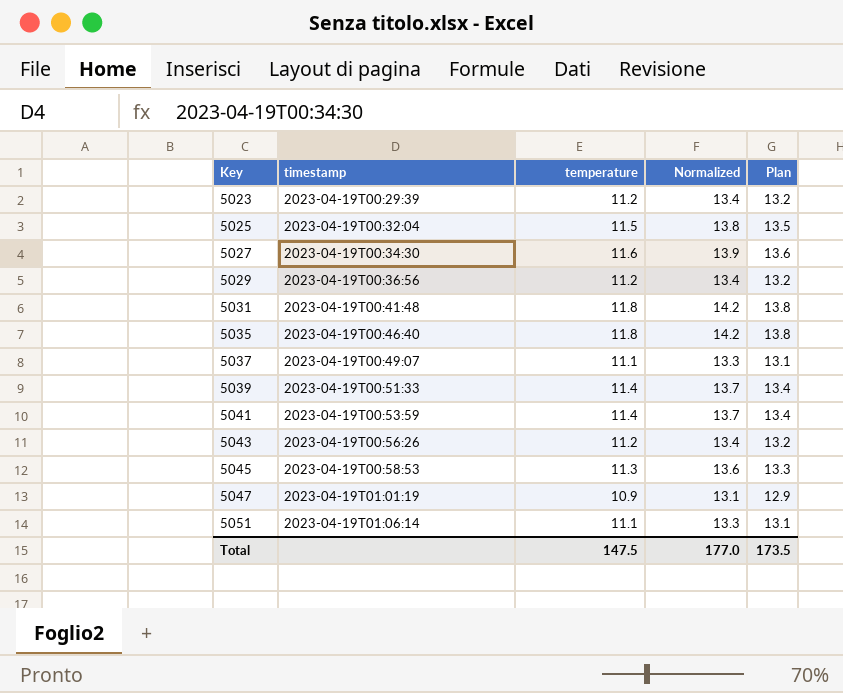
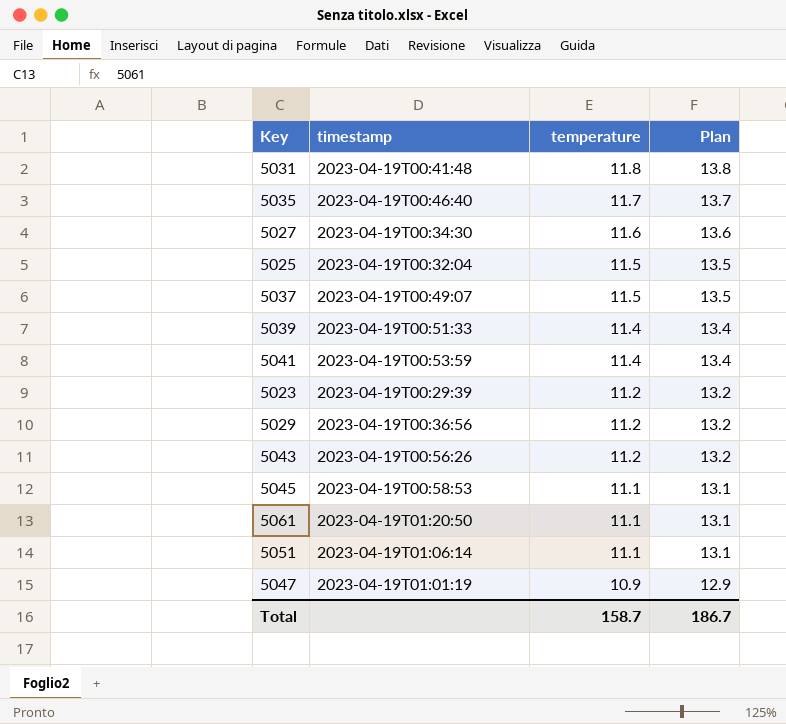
row order: Key ascending -> temperature descending
column Normalized | formula: [temperature] * 1.2 -> none
5035 | temperature: 11.8 -> 11.7
5035 | Plan: 13.8 -> 13.7
5037 | temperature: 11.1 -> 11.5
5037 | Plan: 13.1 -> 13.5
5045 | temperature: 11.3 -> 11.1
5045 | Plan: 13.3 -> 13.1
row 5061: none -> 2023-04-19T01:20:50 | 11.1 | 13.1
Total | temperature: 147.5 -> 158.7
Total | Plan: 173.5 -> 186.7

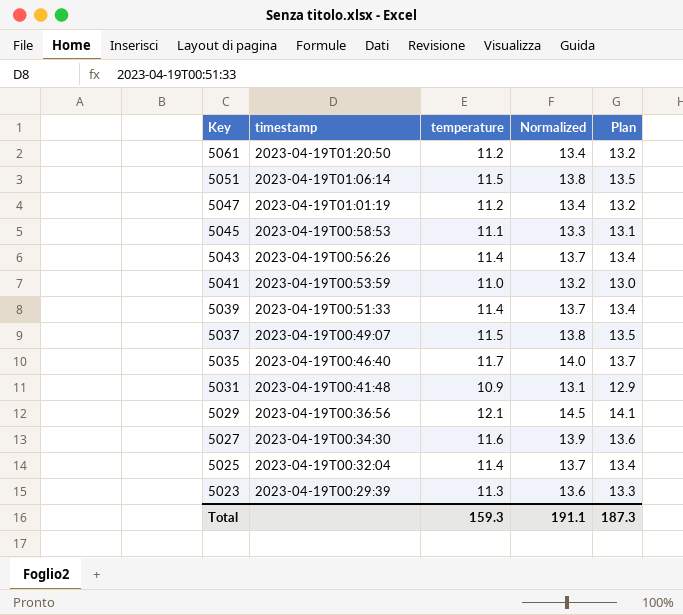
row order: temperature descending -> Key descending
column Normalized | formula: none -> [temperature] * 1.2
5061 | temperature: 11.1 -> 11.2
5061 | Plan: 13.1 -> 13.2
5051 | temperature: 11.1 -> 11.5
5051 | Plan: 13.1 -> 13.5
5047 | temperature: 10.9 -> 11.2
5047 | Plan: 12.9 -> 13.2
5043 | temperature: 11.2 -> 11.4
5043 | Plan: 13.2 -> 13.4
5041 | temperature: 11.4 -> 11.0
5041 | Plan: 13.4 -> 13.0
5031 | temperature: 11.8 -> 10.9
5031 | Plan: 13.8 -> 12.9
5029 | temperature: 11.2 -> 12.1
5029 | Plan: 13.2 -> 14.1
5025 | temperature: 11.5 -> 11.4
5025 | Plan: 13.5 -> 13.4
5023 | temperature: 11.2 -> 11.3
5023 | Plan: 13.2 -> 13.3
Total | temperature: 158.7 -> 159.3
Total | Plan: 186.7 -> 187.3

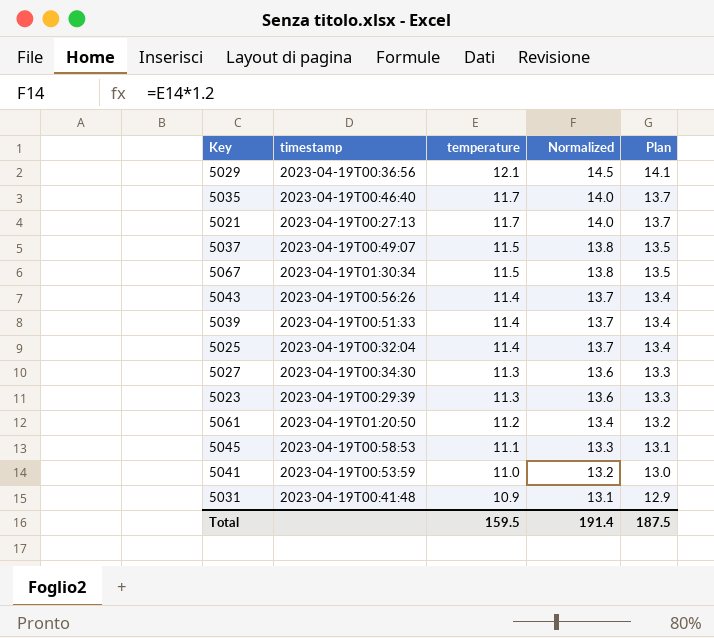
row order: Key descending -> temperature descending
row 5051: 2023-04-19T01:06:14 | 11.5 | 13.8 | 13.5 -> none
row 5047: 2023-04-19T01:01:19 | 11.2 | 13.4 | 13.2 -> none
row 5021: none -> 2023-04-19T00:27:13 | 11.7 | 14.0 | 13.7
row 5067: none -> 2023-04-19T01:30:34 | 11.5 | 13.8 | 13.5
5027 | temperature: 11.6 -> 11.3
5027 | Normalized: 13.9 -> 13.6
5027 | Plan: 13.6 -> 13.3
Total | temperature: 159.3 -> 159.5
Total | Normalized: 191.1 -> 191.4
Total | Plan: 187.3 -> 187.5

